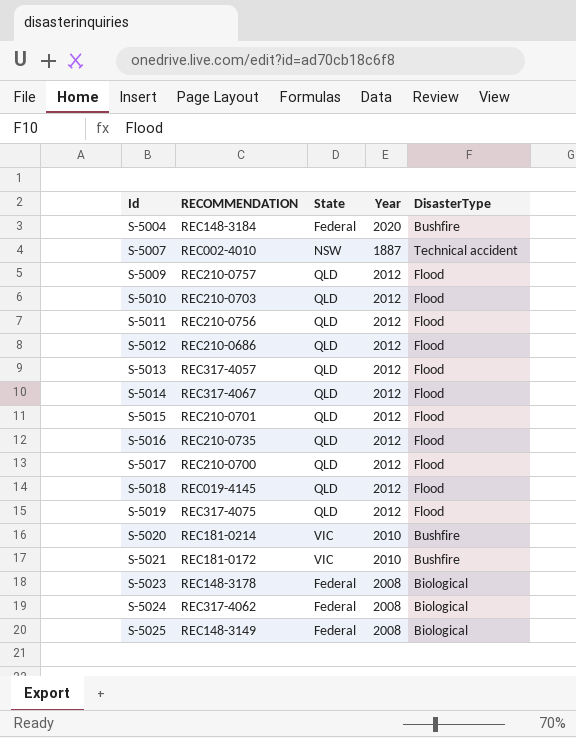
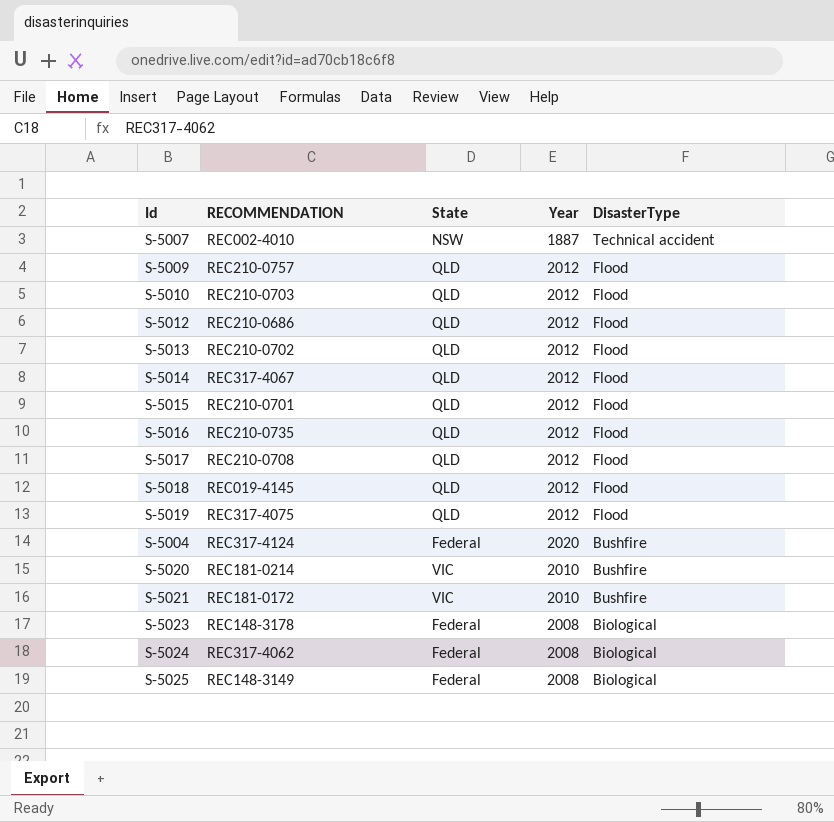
row order: Id ascending -> DisasterType descending
row S-5011: REC210-0756 | QLD | 2012 | Flood -> none
S-5013 | RECOMMENDATION: REC317-4057 -> REC210-0702
S-5017 | RECOMMENDATION: REC210-0700 -> REC210-0708
S-5004 | RECOMMENDATION: REC148-3184 -> REC317-4124

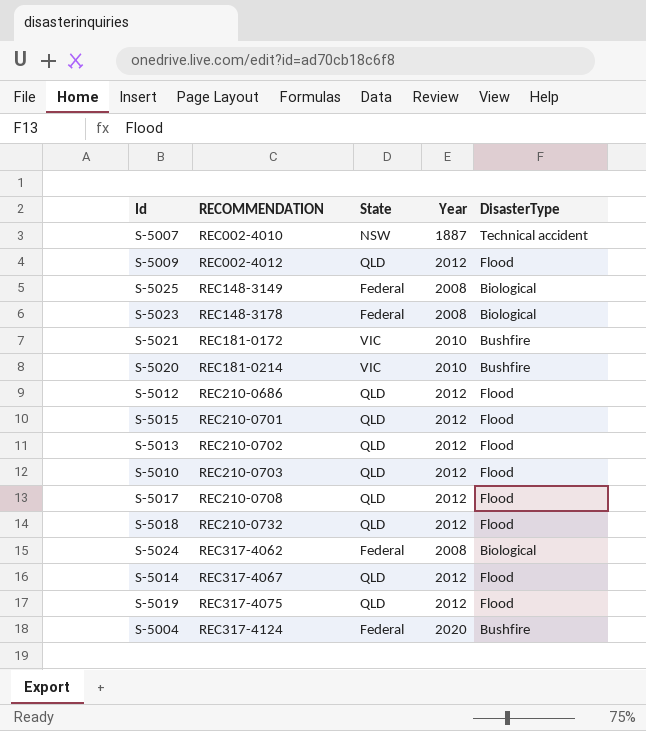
row order: DisasterType descending -> RECOMMENDATION ascending
row S-5016: REC210-0735 | QLD | 2012 | Flood -> none
S-5009 | RECOMMENDATION: REC210-0757 -> REC002-4012
S-5018 | RECOMMENDATION: REC019-4145 -> REC210-0732

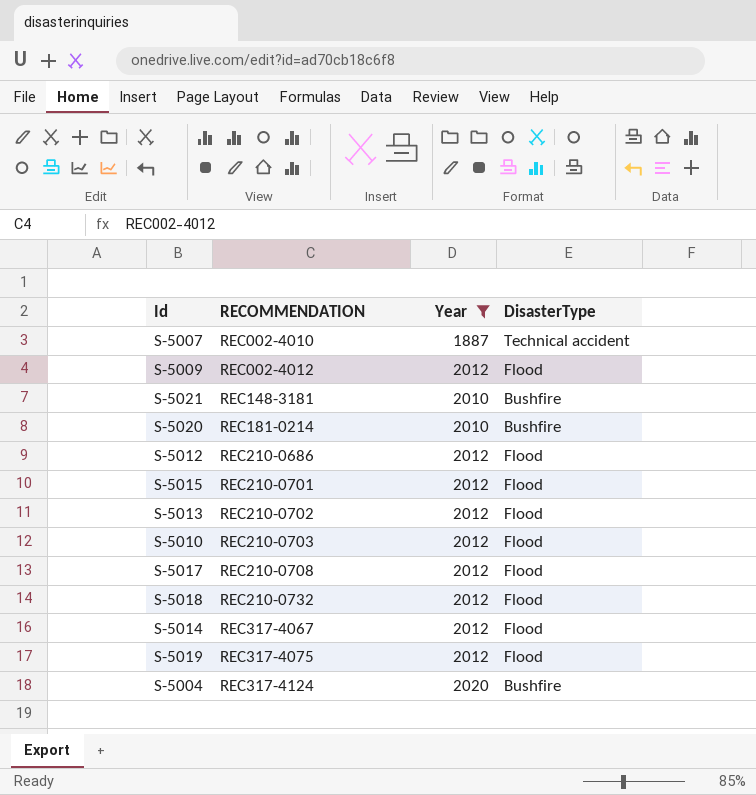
filter: none -> Year != 2008
column State | position: 3 -> none
S-5021 | RECOMMENDATION: REC181-0172 -> REC148-3181

